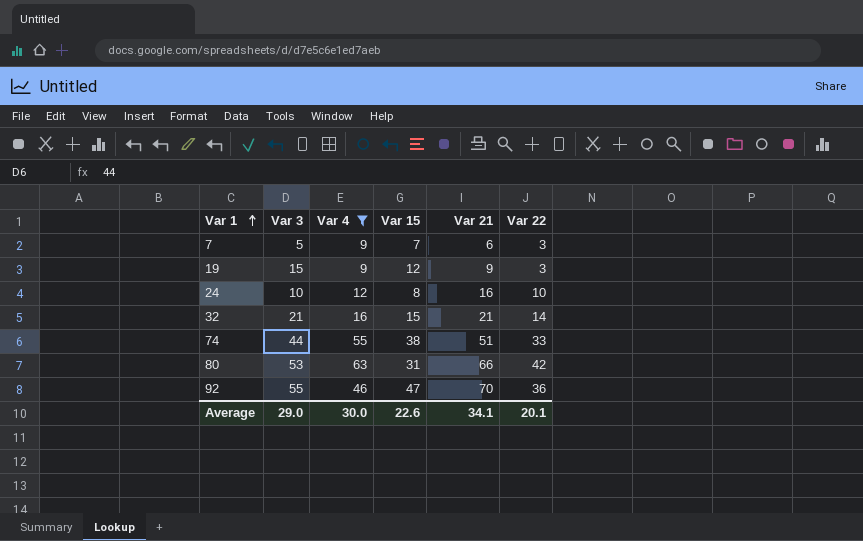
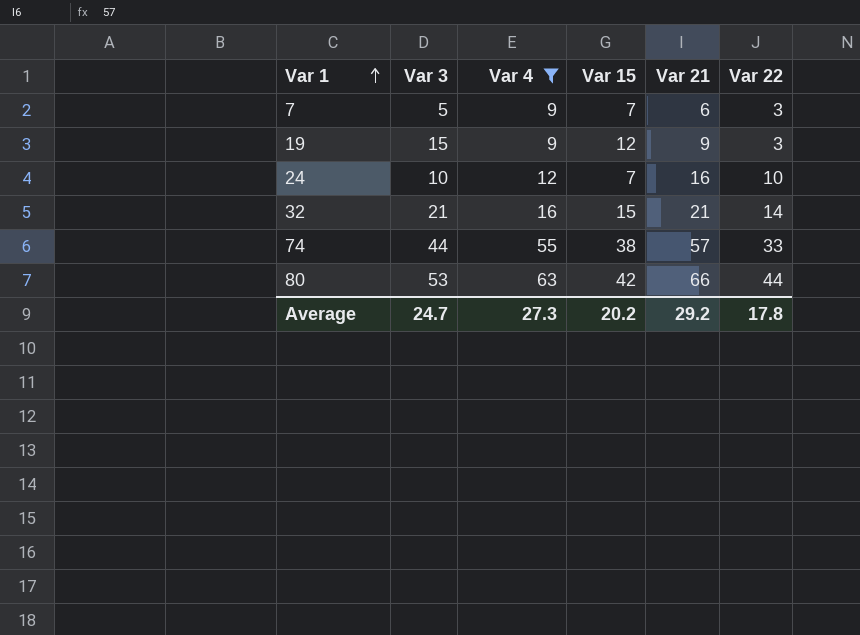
row 92: 55 | 46 | 47 | 70 | 36 -> none
24 | Var 15: 8 -> 7
74 | Var 21: 51 -> 57
80 | Var 15: 31 -> 42
80 | Var 22: 42 -> 44
Average | Var 3: 29.0 -> 24.7
Average | Var 4: 30.0 -> 27.3
Average | Var 15: 22.6 -> 20.2
Average | Var 21: 34.1 -> 29.2
Average | Var 22: 20.1 -> 17.8

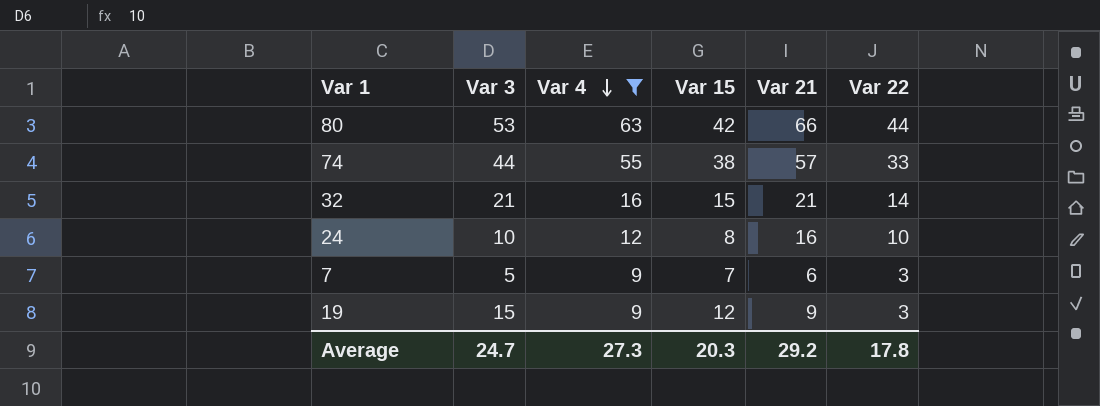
row order: Var 1 ascending -> Var 4 descending
24 | Var 15: 7 -> 8
Average | Var 15: 20.2 -> 20.3

